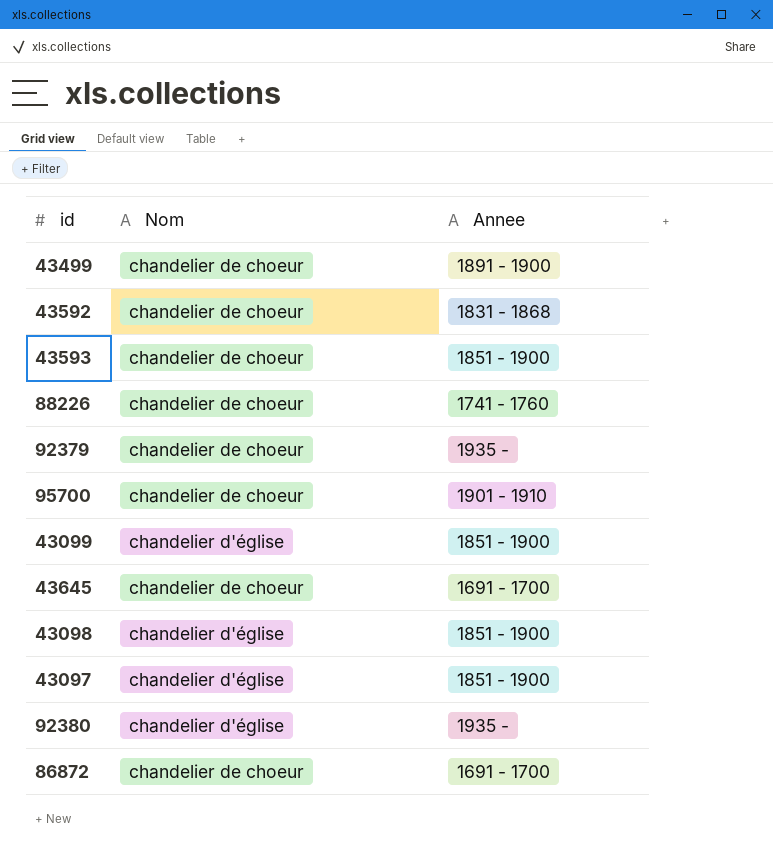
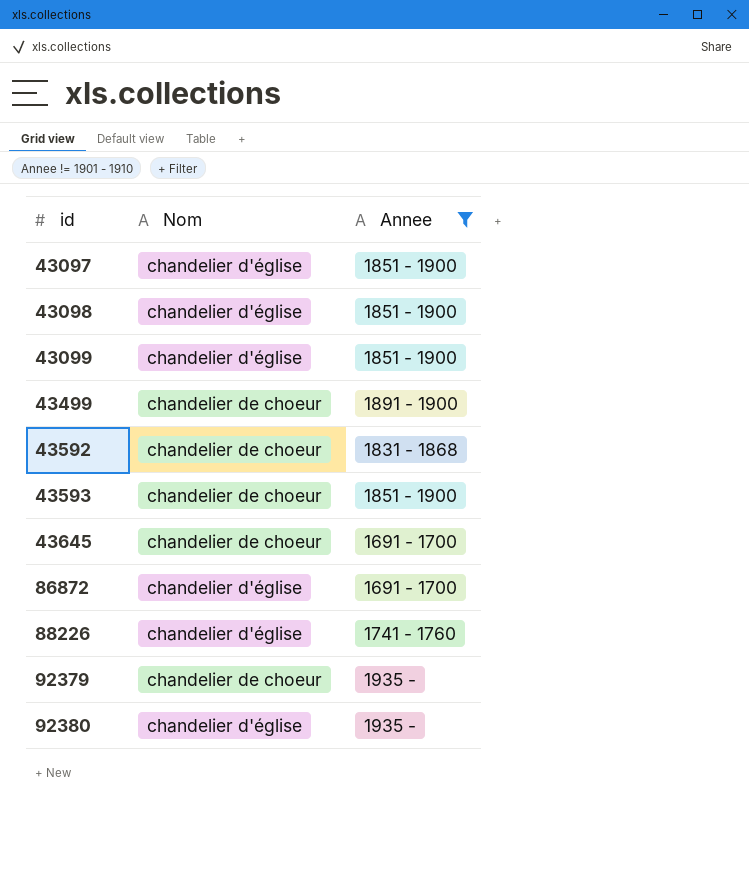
filter: none -> Annee != 1901 - 1910
row order: none -> id ascending
86872 | Nom: chandelier de choeur -> chandelier d'église
88226 | Nom: chandelier de choeur -> chandelier d'église

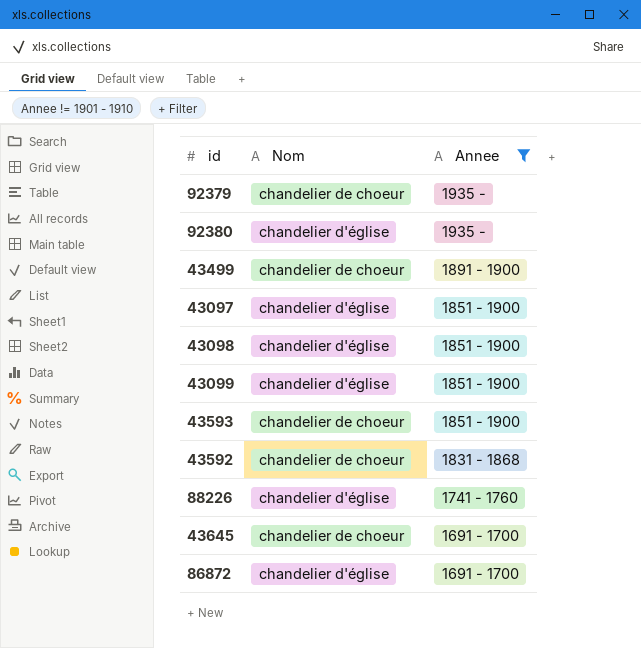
row order: id ascending -> Annee descending

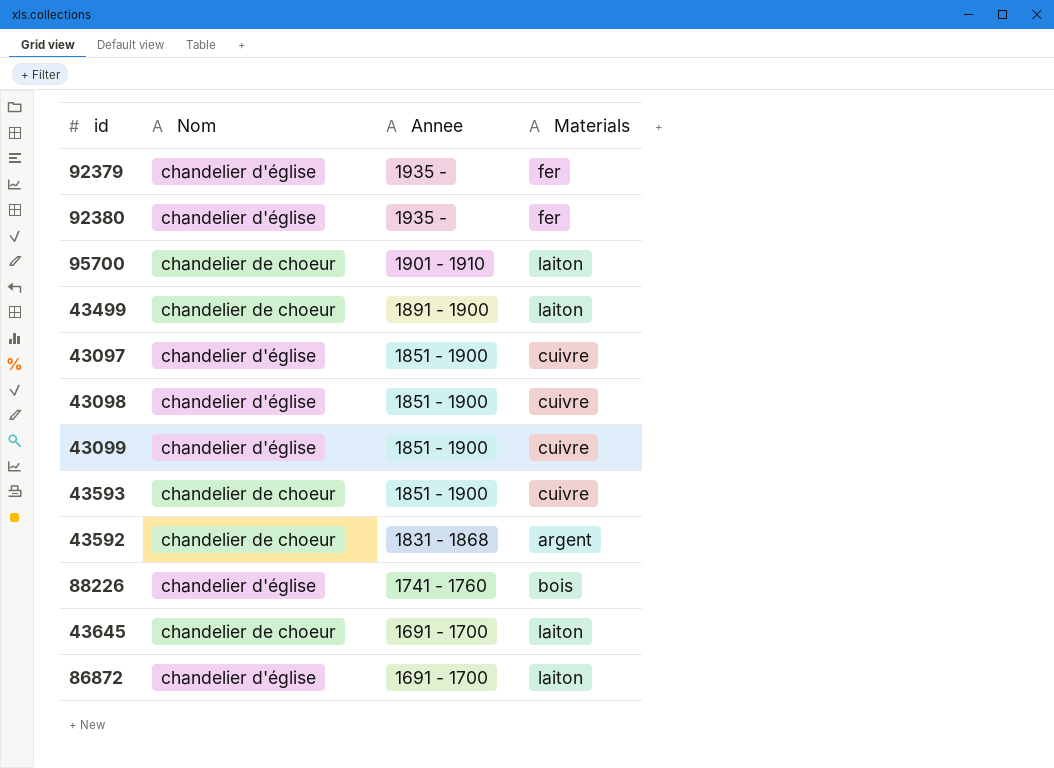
filter: Annee != 1901 - 1910 -> none
column Materials | position: none -> 4
92379 | Nom: chandelier de choeur -> chandelier d'église

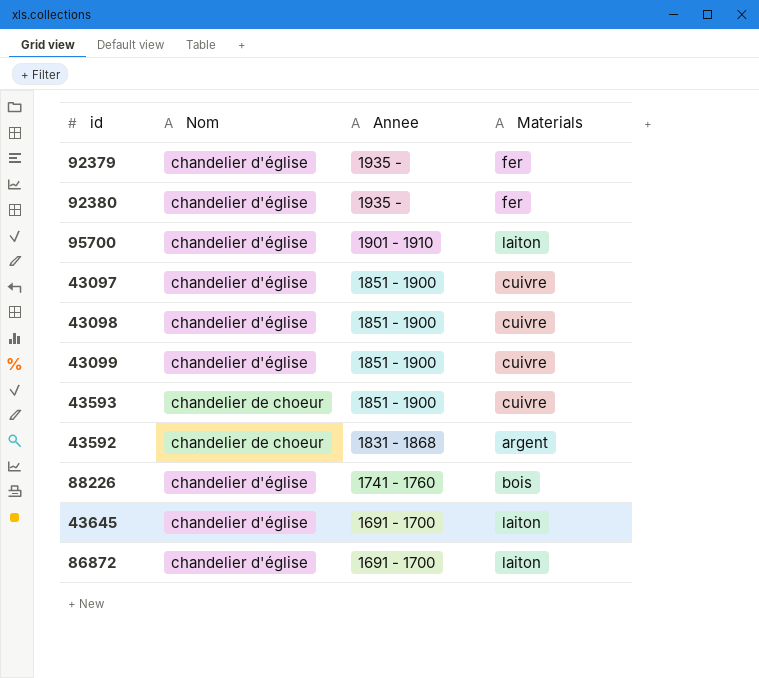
row 43499: chandelier de choeur | 1891 - 1900 | laiton -> none
95700 | Nom: chandelier de choeur -> chandelier d'église
43645 | Nom: chandelier de choeur -> chandelier d'église

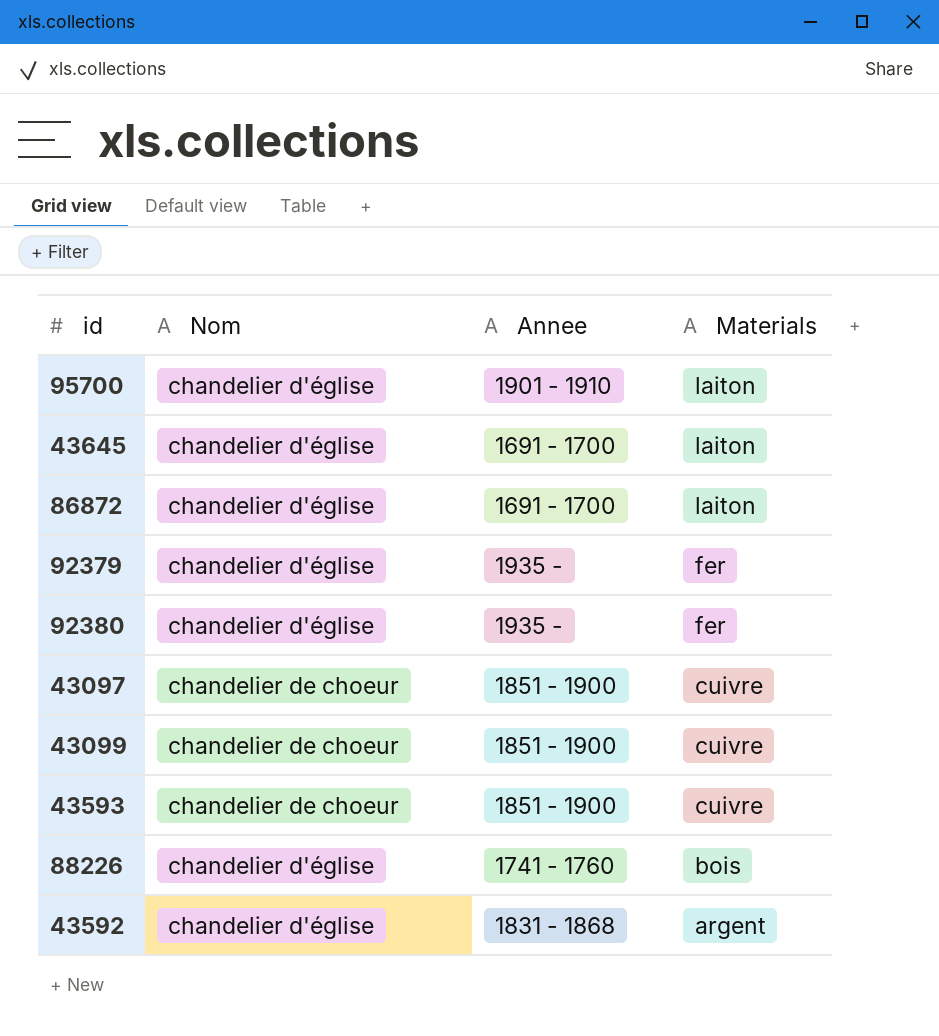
row order: Annee descending -> Materials descending
row 43098: chandelier d'église | 1851 - 1900 | cuivre -> none
43097 | Nom: chandelier d'église -> chandelier de choeur
43099 | Nom: chandelier d'église -> chandelier de choeur
43592 | Nom: chandelier de choeur -> chandelier d'église

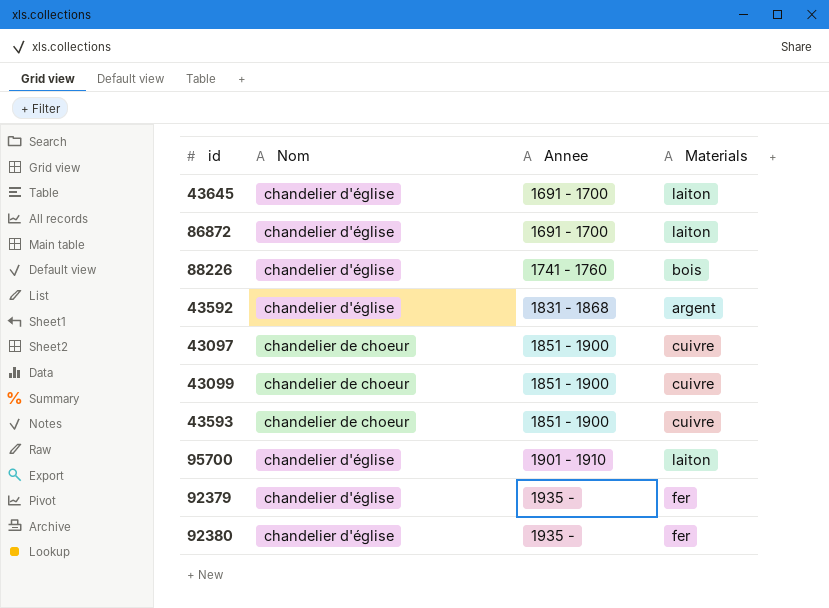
row order: Materials descending -> Annee ascending

